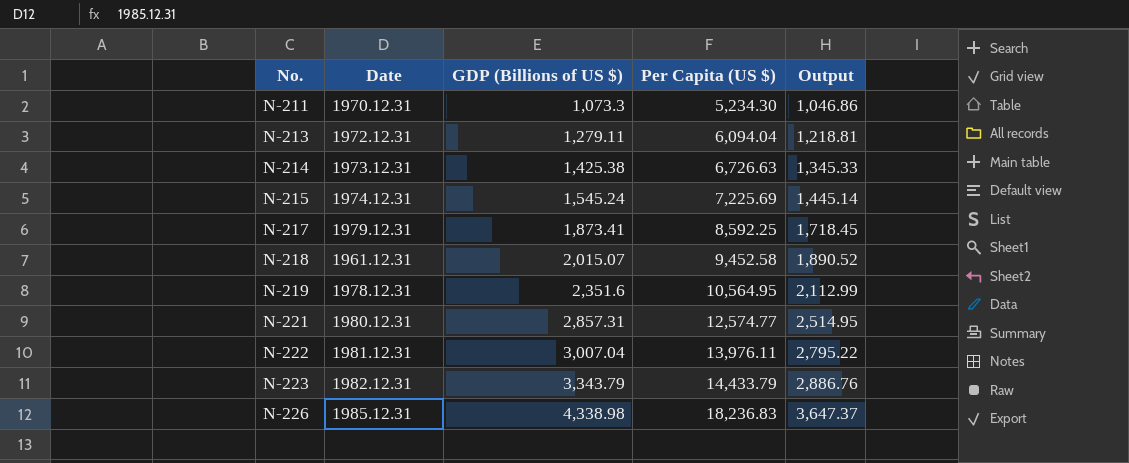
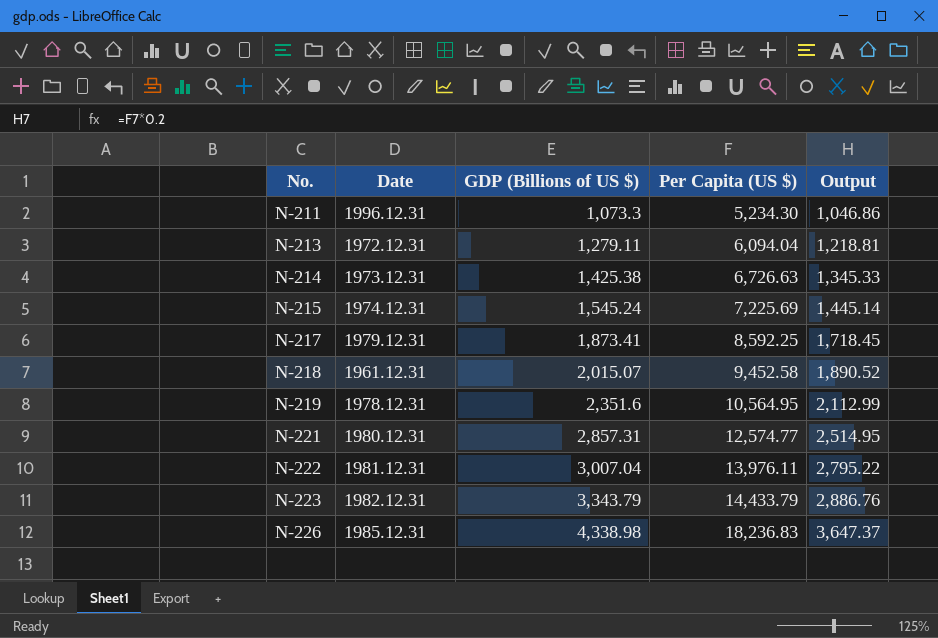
N-211 | Date: 1970.12.31 -> 1996.12.31

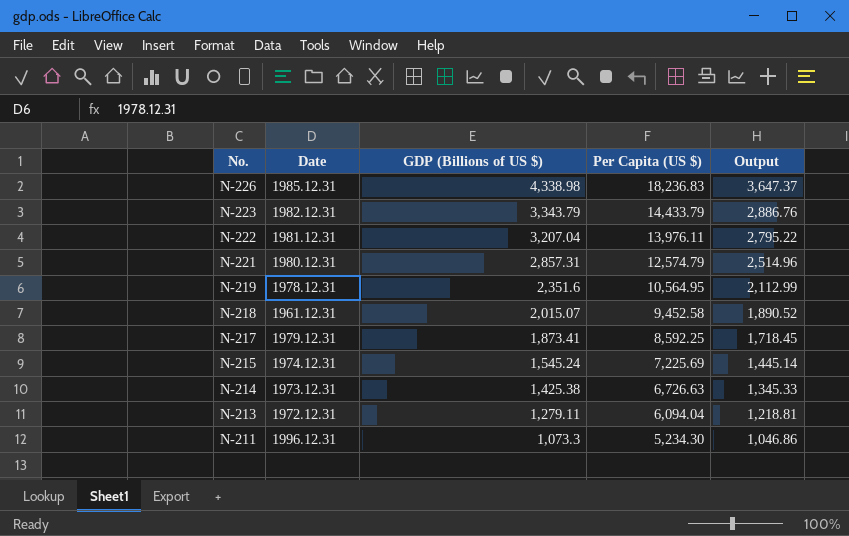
row order: No. ascending -> No. descending
N-222 | GDP (Billions of US $): 3,007.04 -> 3,207.04
N-221 | Per Capita (US $): 12,574.77 -> 12,574.79
N-221 | Output: 2,514.95 -> 2,514.96

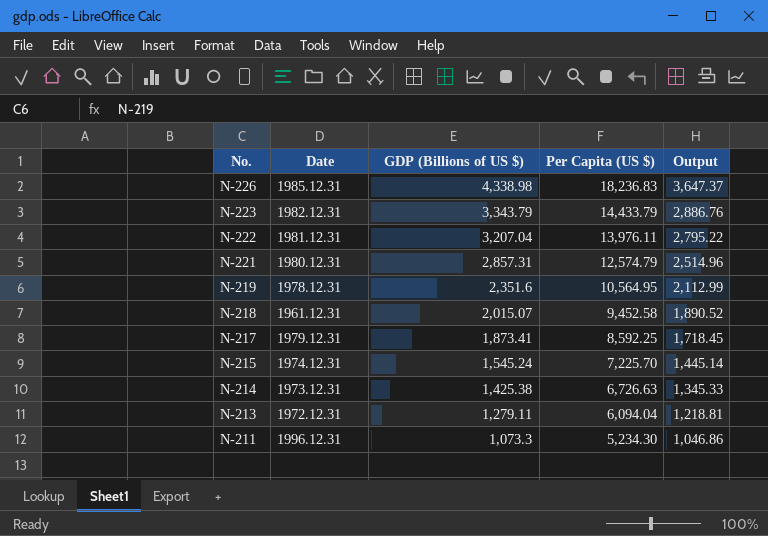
N-215 | Per Capita (US $): 7,225.69 -> 7,225.70

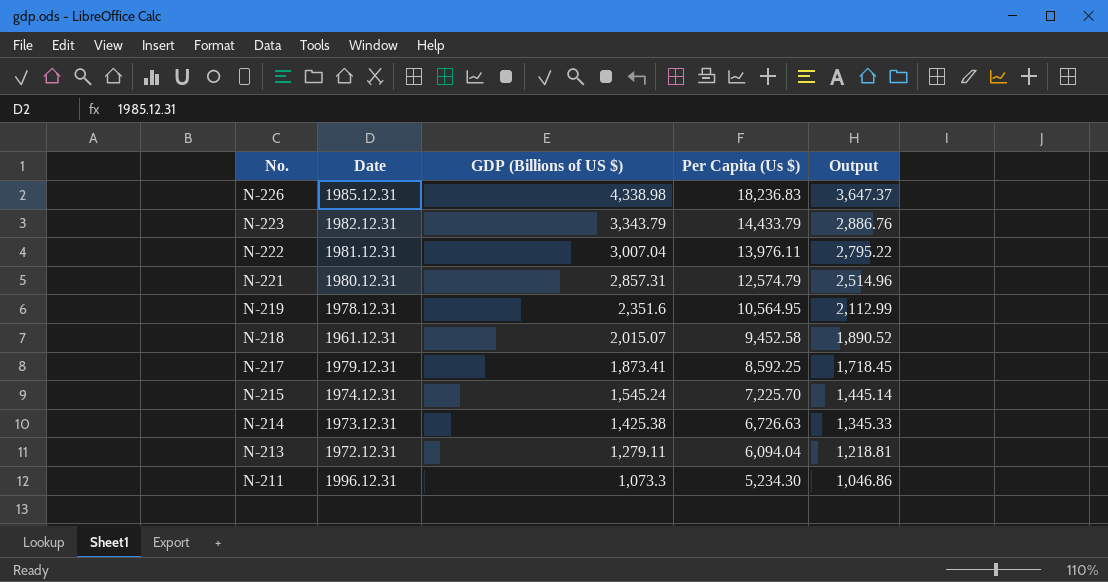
column name: Per Capita (US $) -> Per Capita (Us $)
N-222 | GDP (Billions of US $): 3,207.04 -> 3,007.04

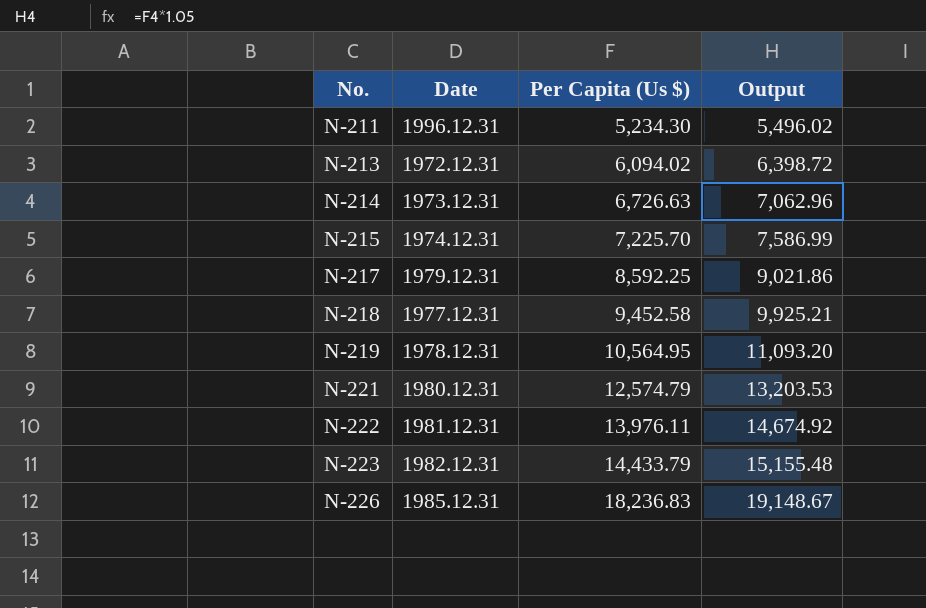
row order: No. descending -> No. ascending
column GDP (Billions of US $) | position: 3 -> none
column Output | formula: [Per Capita (Us $)] * 0.2 -> [Per Capita (Us $)] * 1.05
N-213 | Per Capita (Us $): 6,094.04 -> 6,094.02
N-218 | Date: 1961.12.31 -> 1977.12.31

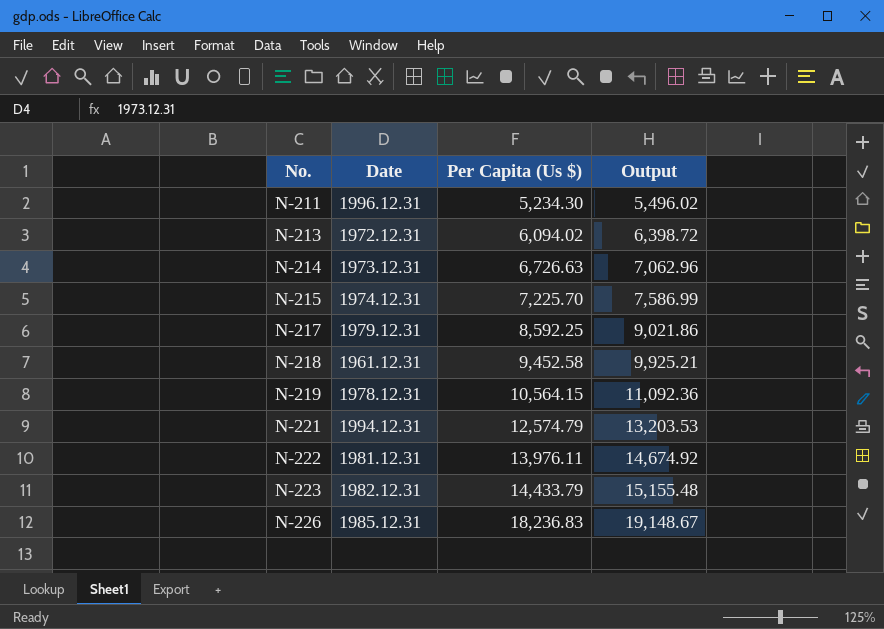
N-218 | Date: 1977.12.31 -> 1961.12.31
N-219 | Per Capita (Us $): 10,564.95 -> 10,564.15
N-219 | Output: 11,093.20 -> 11,092.36
N-221 | Date: 1980.12.31 -> 1994.12.31

